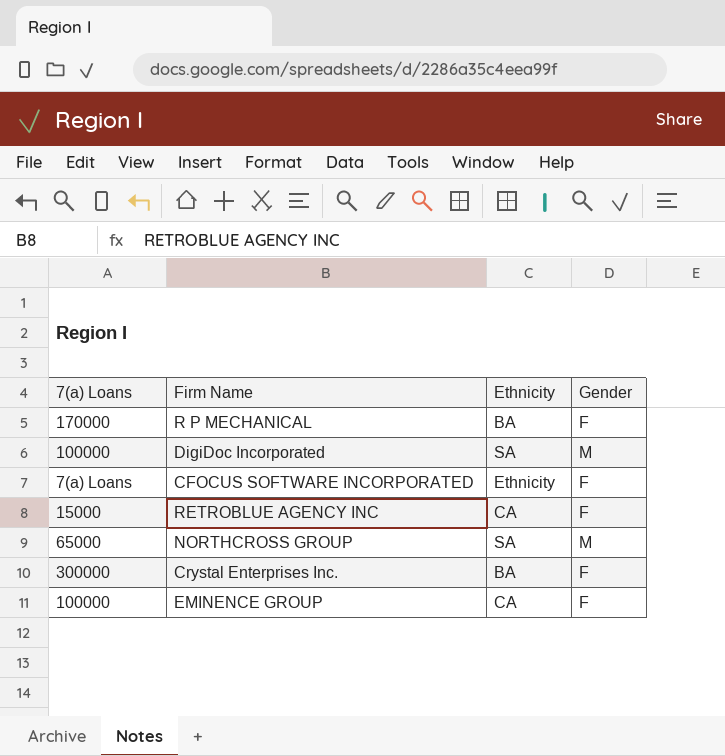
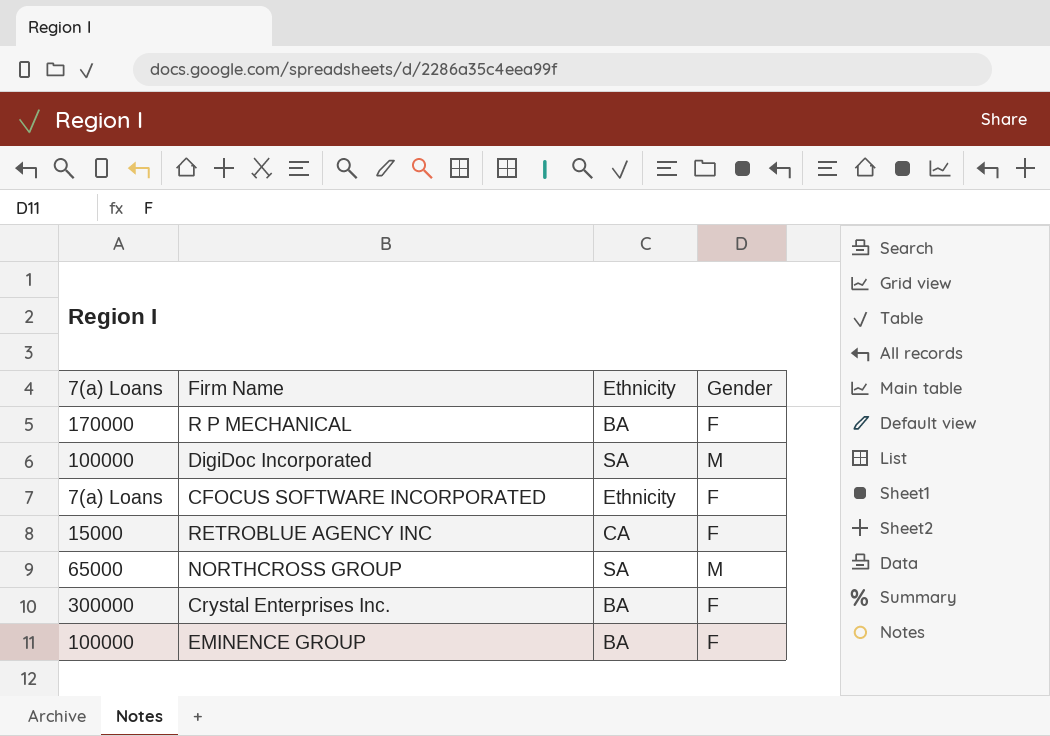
EMINENCE GROUP | Ethnicity: CA -> BA

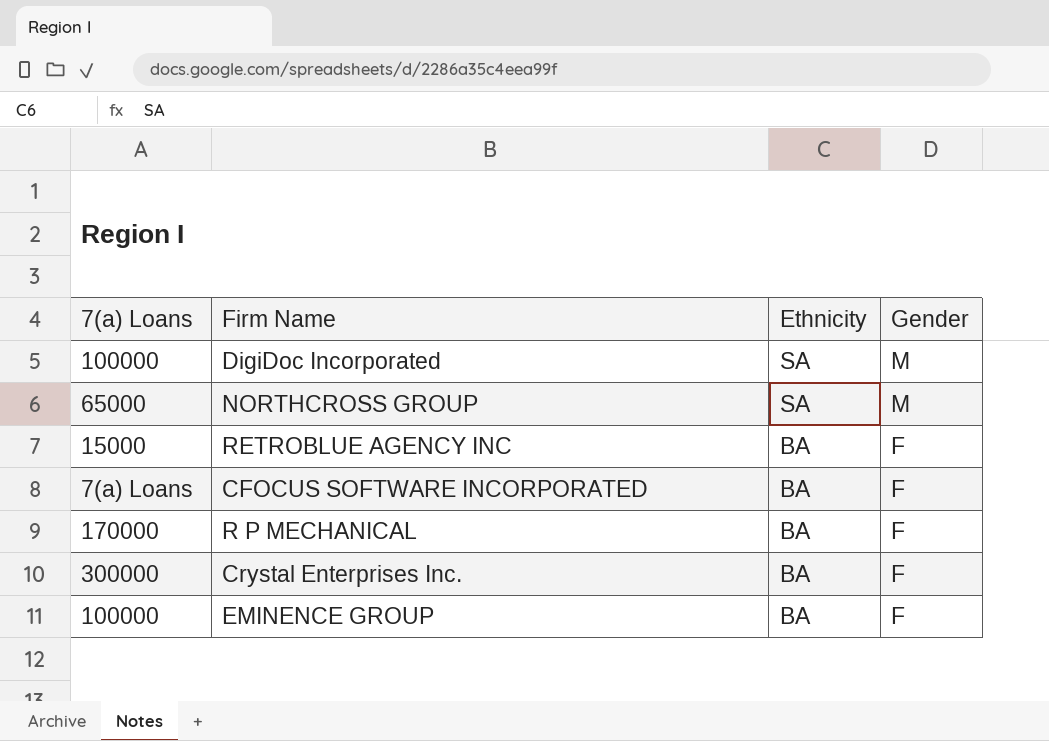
row order: none -> Ethnicity descending
RETROBLUE AGENCY INC | Ethnicity: CA -> BA
CFOCUS SOFTWARE INCORPORATED | Ethnicity: Ethnicity -> BA

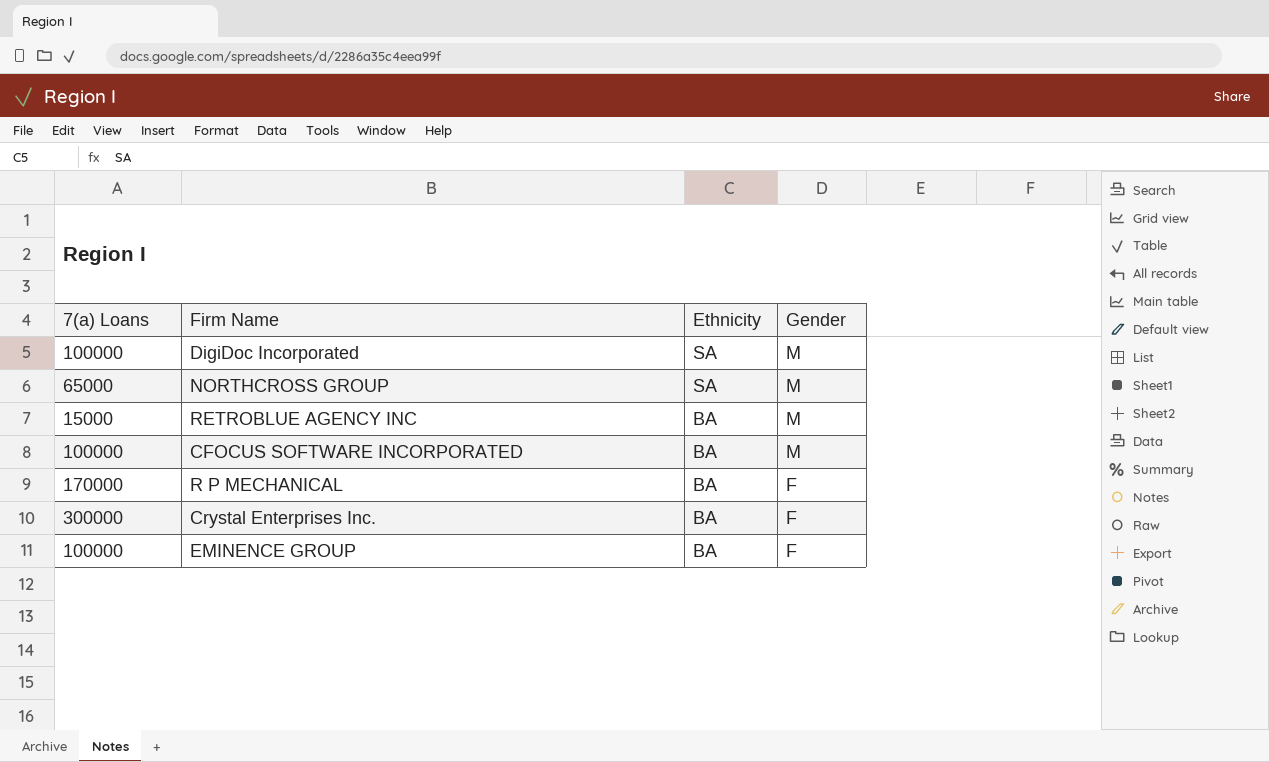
RETROBLUE AGENCY INC | Gender: F -> M
CFOCUS SOFTWARE INCORPORATED | 7(a) Loans: 7(a) Loans -> 100000
CFOCUS SOFTWARE INCORPORATED | Gender: F -> M

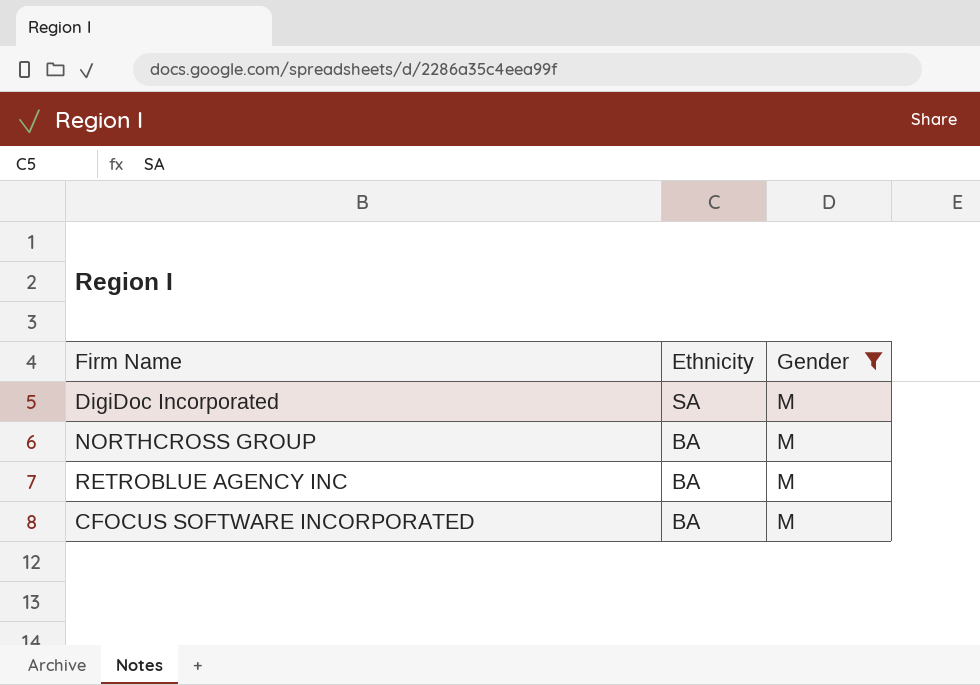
filter: none -> Gender = M
column 7(a) Loans | position: 1 -> none
NORTHCROSS GROUP | Ethnicity: SA -> BA

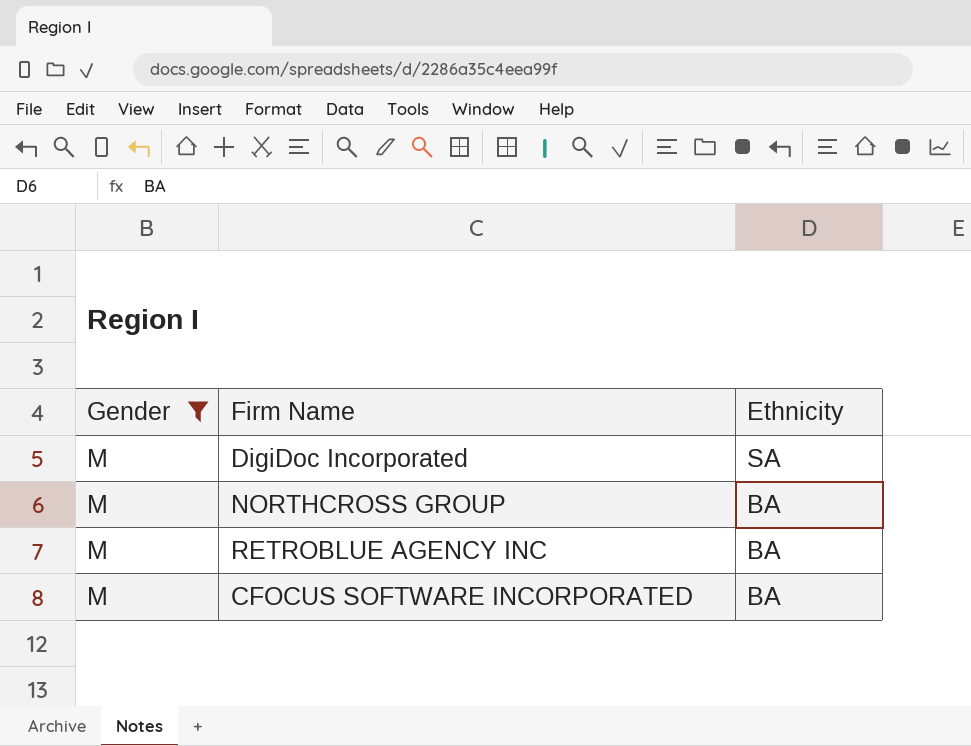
column Gender | position: 3 -> 1

